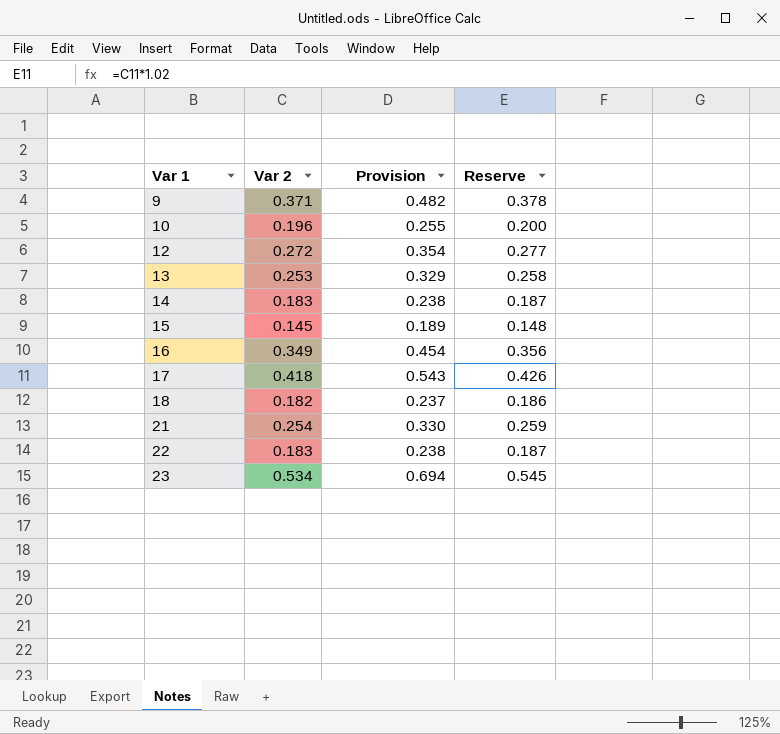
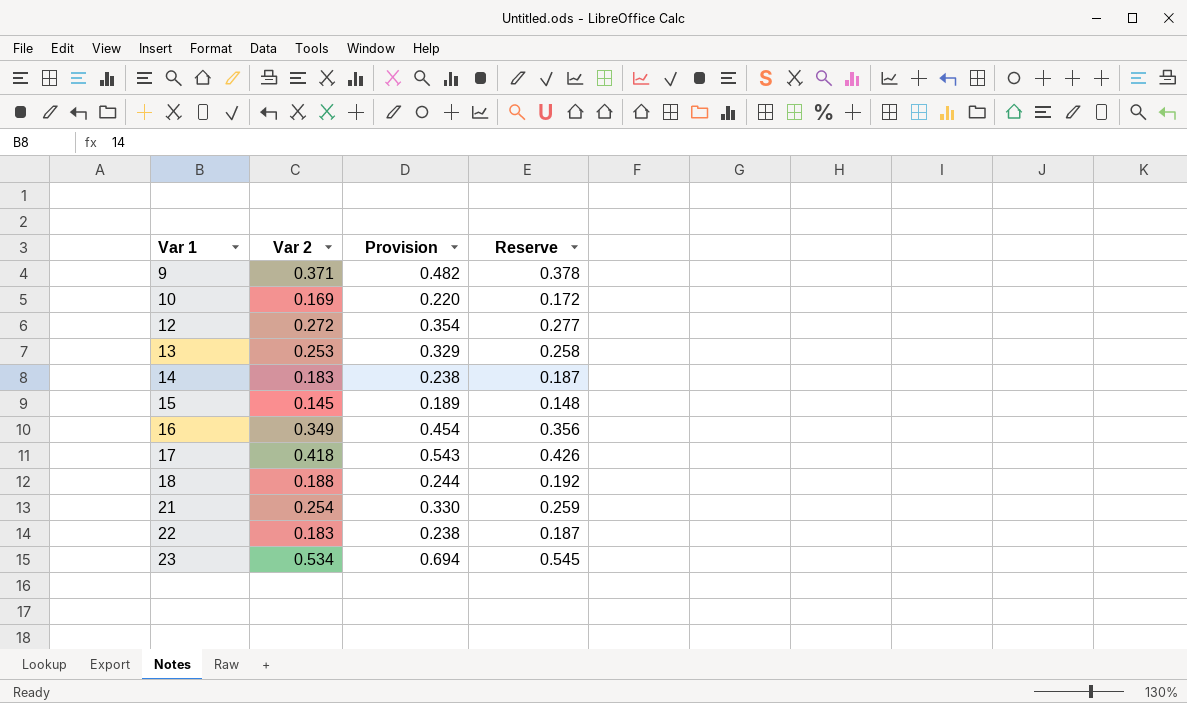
10 | Var 2: 0.196 -> 0.169
10 | Provision: 0.255 -> 0.220
10 | Reserve: 0.200 -> 0.172
18 | Var 2: 0.182 -> 0.188
18 | Provision: 0.237 -> 0.244
18 | Reserve: 0.186 -> 0.192

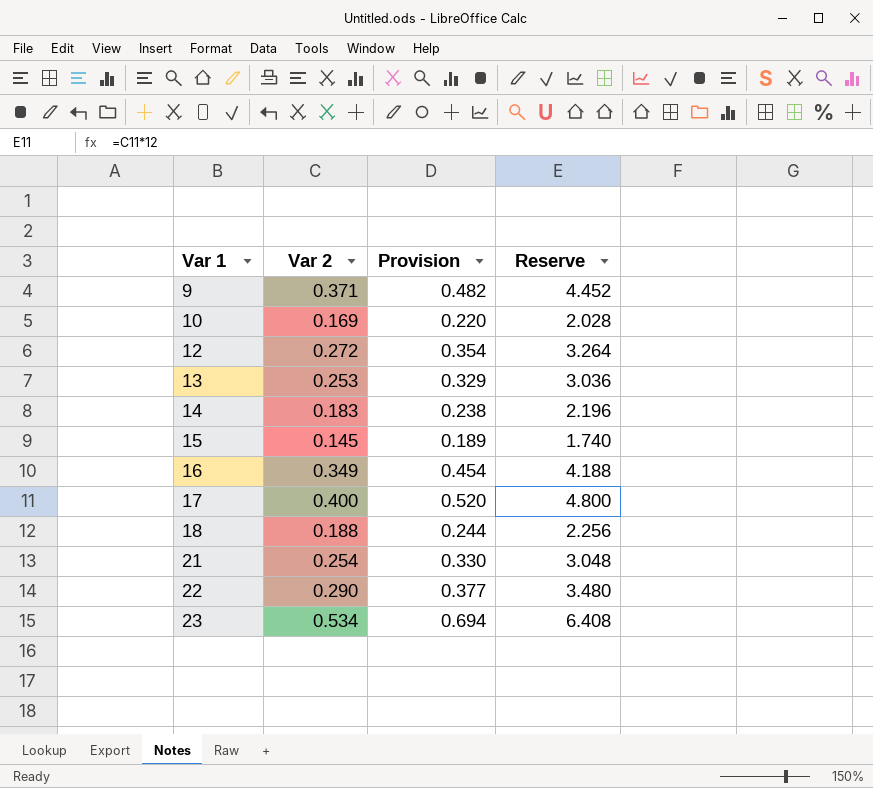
column Reserve | formula: [Var 2] * 1.02 -> [Var 2] * 12
17 | Var 2: 0.418 -> 0.400
17 | Provision: 0.543 -> 0.520
22 | Var 2: 0.183 -> 0.290
22 | Provision: 0.238 -> 0.377

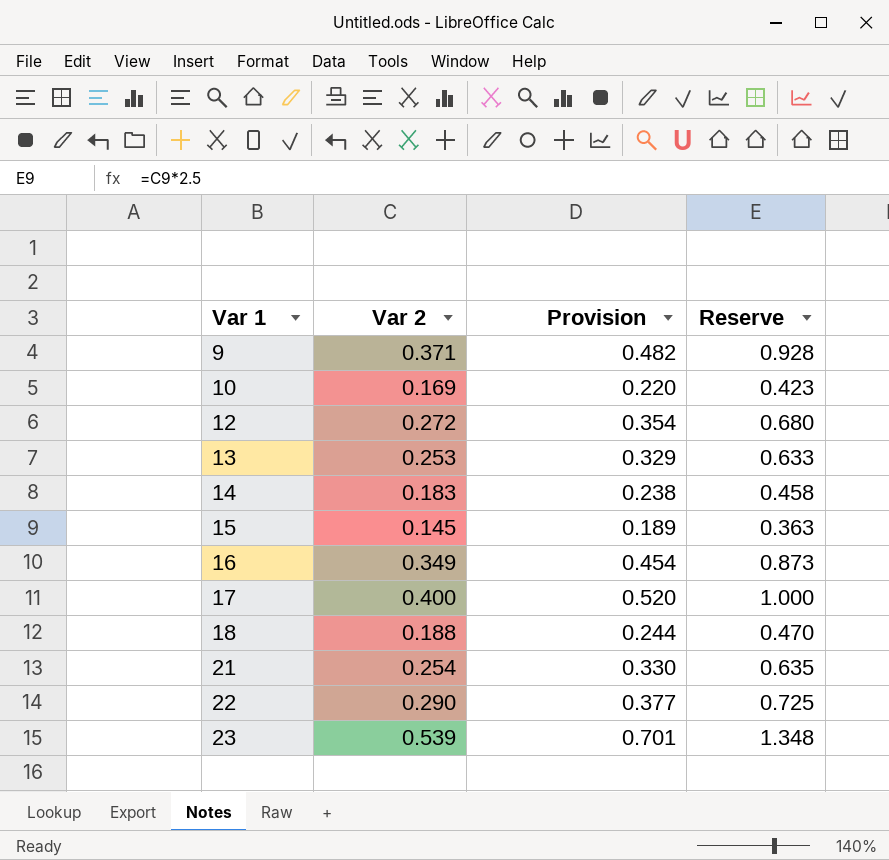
column Reserve | formula: [Var 2] * 12 -> [Var 2] * 2.5
23 | Var 2: 0.534 -> 0.539
23 | Provision: 0.694 -> 0.701

